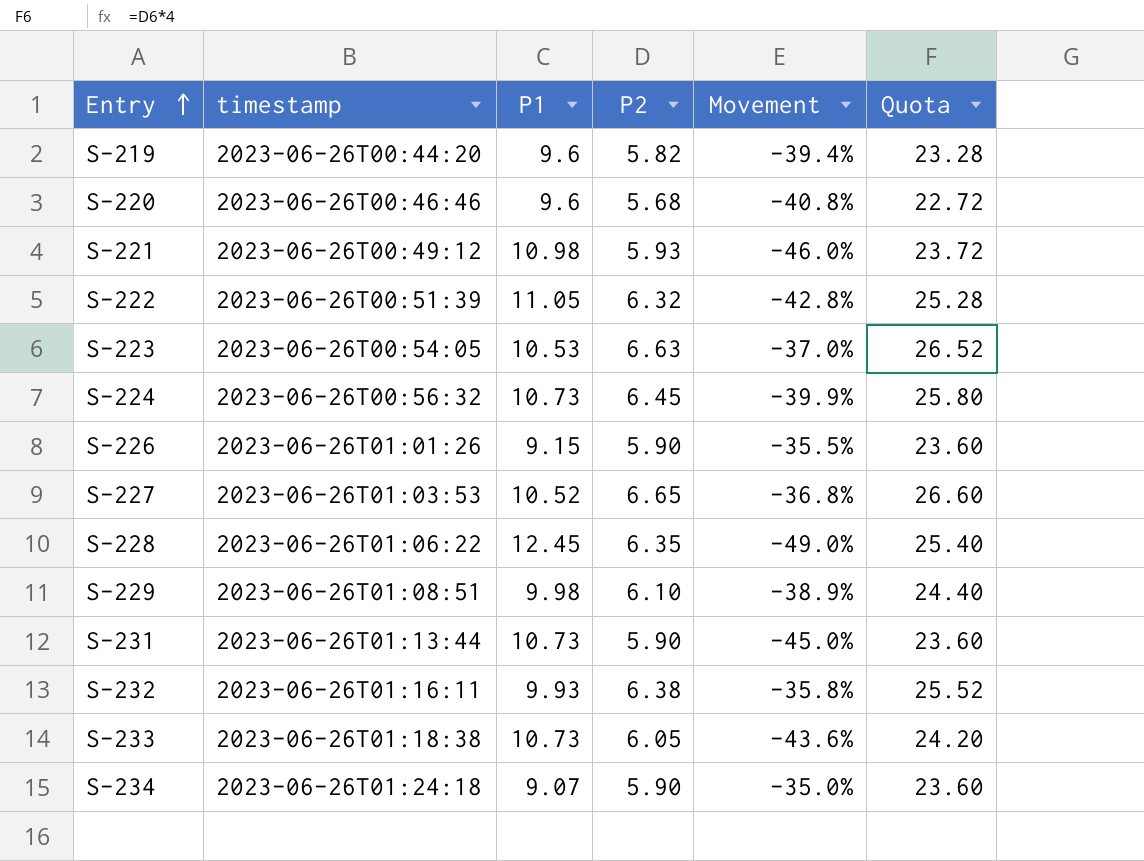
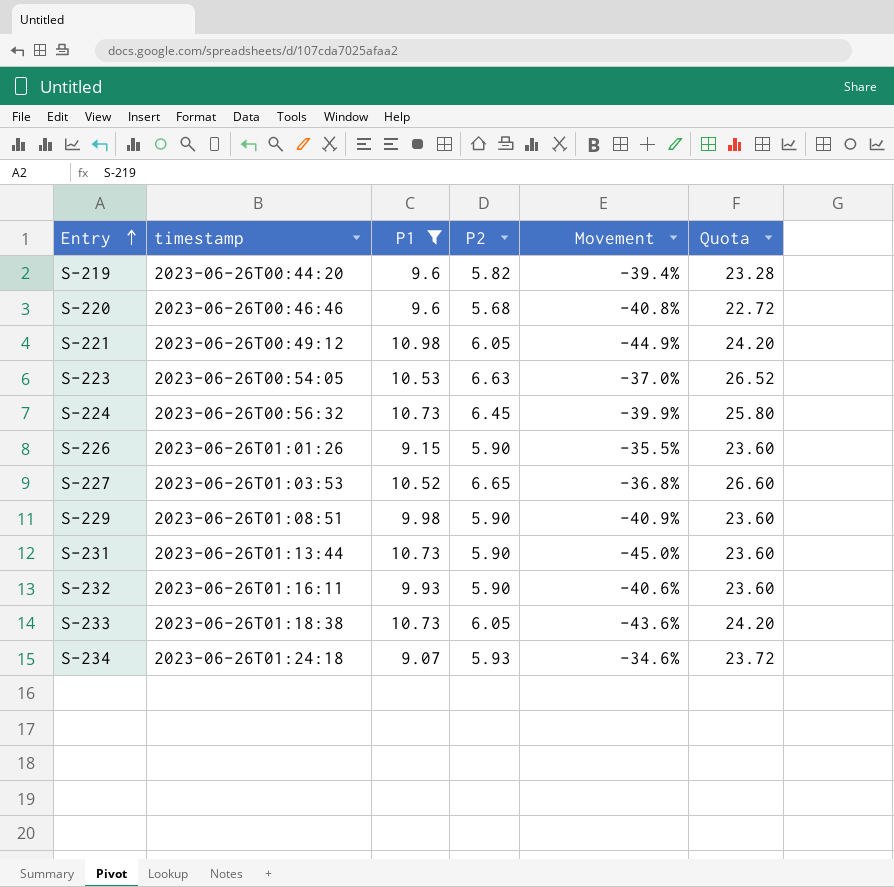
filter: none -> P1 <= 10.98
S-221 | P2: 5.93 -> 6.05
S-221 | Movement: -46.0% -> -44.9%
S-221 | Quota: 23.72 -> 24.20
S-229 | P2: 6.10 -> 5.90
S-229 | Movement: -38.9% -> -40.9%
S-229 | Quota: 24.40 -> 23.60
S-232 | P2: 6.38 -> 5.90
S-232 | Movement: -35.8% -> -40.6%
S-232 | Quota: 25.52 -> 23.60
S-234 | P2: 5.90 -> 5.93
S-234 | Movement: -35.0% -> -34.6%
S-234 | Quota: 23.60 -> 23.72

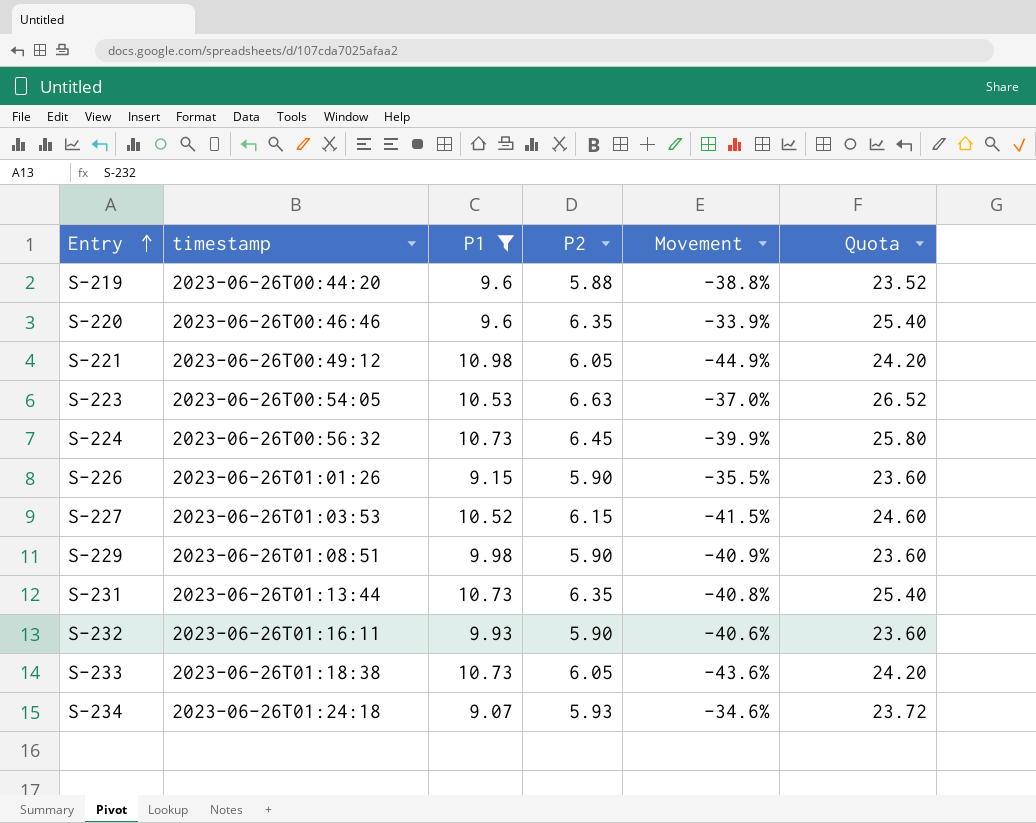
S-219 | P2: 5.82 -> 5.88
S-219 | Movement: -39.4% -> -38.8%
S-219 | Quota: 23.28 -> 23.52
S-220 | P2: 5.68 -> 6.35
S-220 | Movement: -40.8% -> -33.9%
S-220 | Quota: 22.72 -> 25.40
S-227 | P2: 6.65 -> 6.15
S-227 | Movement: -36.8% -> -41.5%
S-227 | Quota: 26.60 -> 24.60
S-231 | P2: 5.90 -> 6.35
S-231 | Movement: -45.0% -> -40.8%
S-231 | Quota: 23.60 -> 25.40

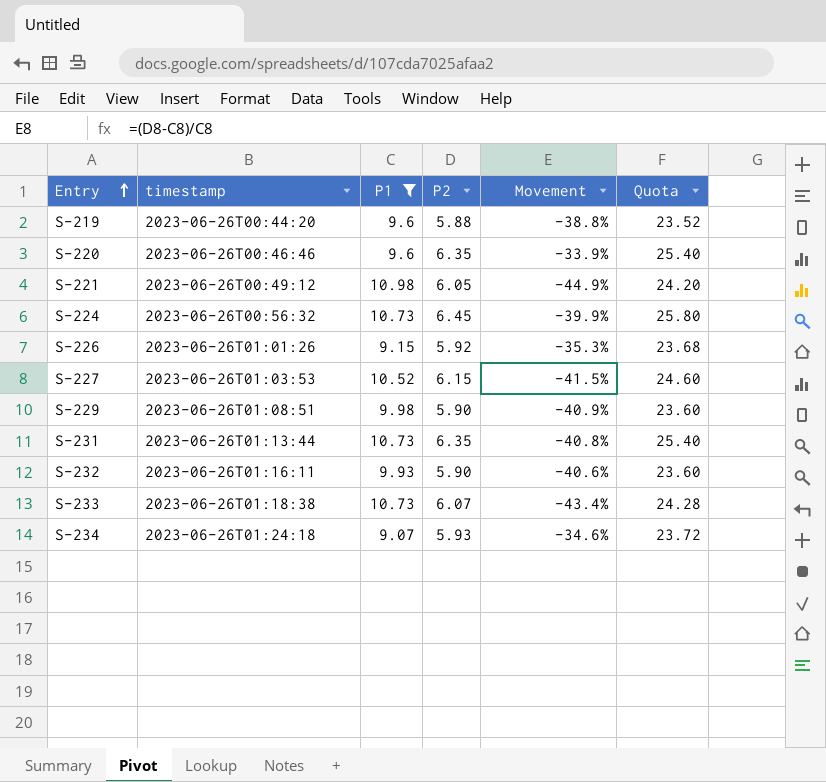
row S-223: 2023-06-26T00:54:05 | 10.53 | 6.63 | -37.0% | 26.52 -> none
S-226 | P2: 5.90 -> 5.92
S-226 | Movement: -35.5% -> -35.3%
S-226 | Quota: 23.60 -> 23.68
S-233 | P2: 6.05 -> 6.07
S-233 | Movement: -43.6% -> -43.4%
S-233 | Quota: 24.20 -> 24.28

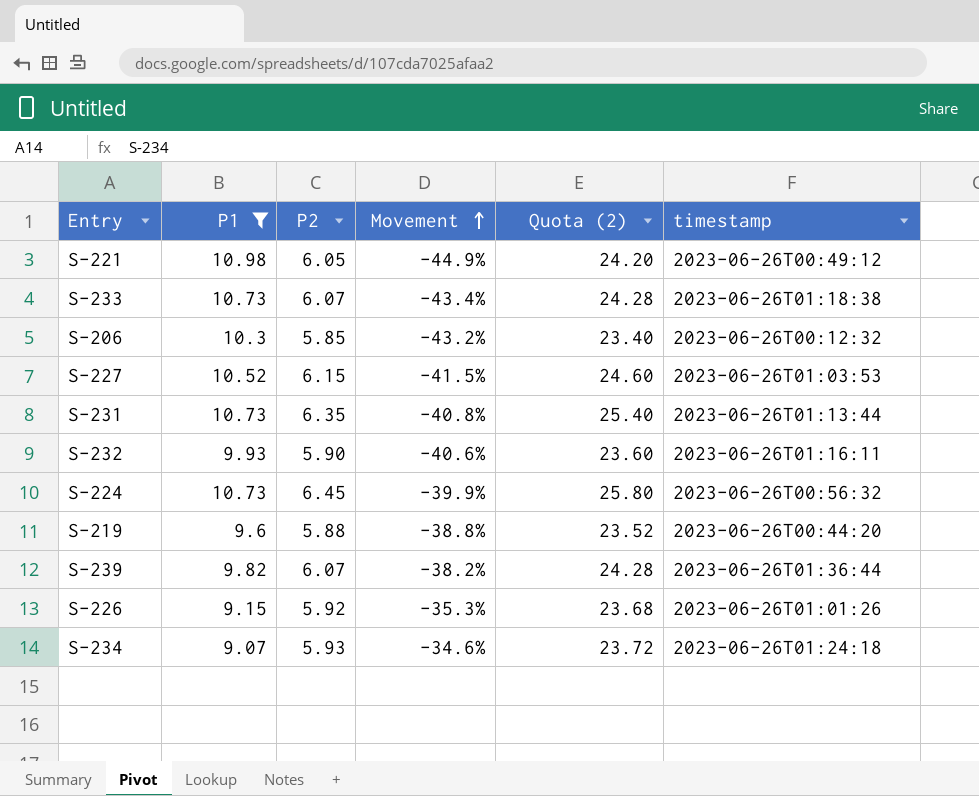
row order: Entry ascending -> Movement ascending
column name: Quota -> Quota (2)
column timestamp | position: 2 -> 6
row S-220: 2023-06-26T00:46:46 | 9.6 | 6.35 | -33.9% | 25.40 -> none
row S-229: 2023-06-26T01:08:51 | 9.98 | 5.90 | -40.9% | 23.60 -> none
row S-206: none -> 10.3 | 5.85 | -43.2% | 23.40 | 2023-06-26T00:12:32
row S-239: none -> 9.82 | 6.07 | -38.2% | 24.28 | 2023-06-26T01:36:44

